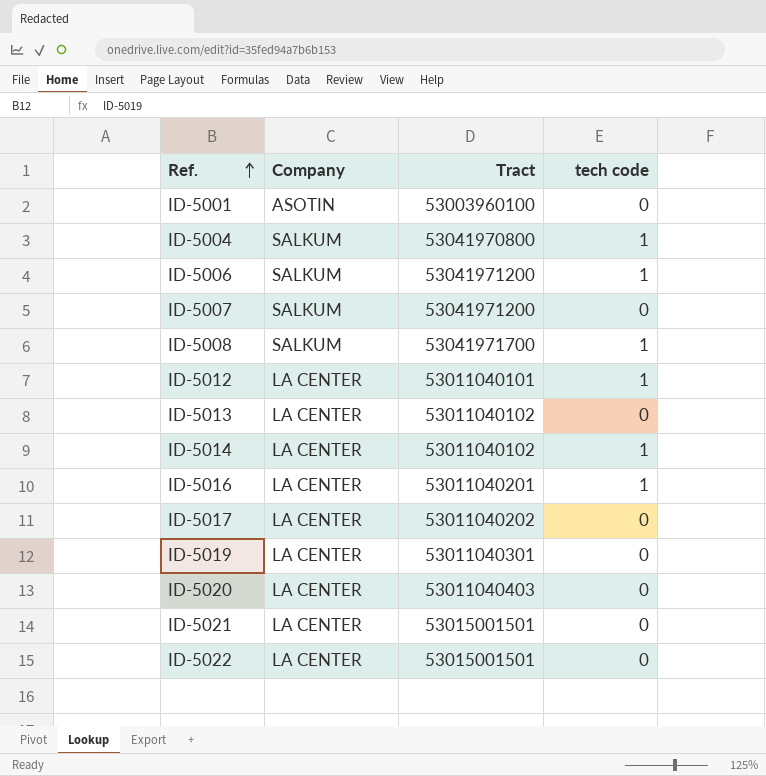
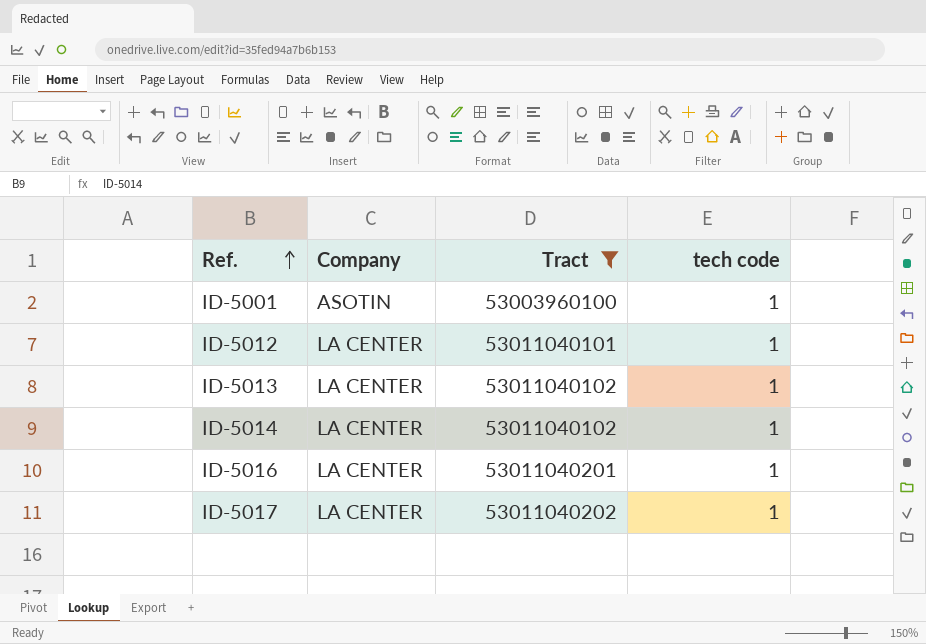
filter: none -> Tract <= 53011040202
ID-5001 | tech code: 0 -> 1
ID-5013 | tech code: 0 -> 1
ID-5017 | tech code: 0 -> 1

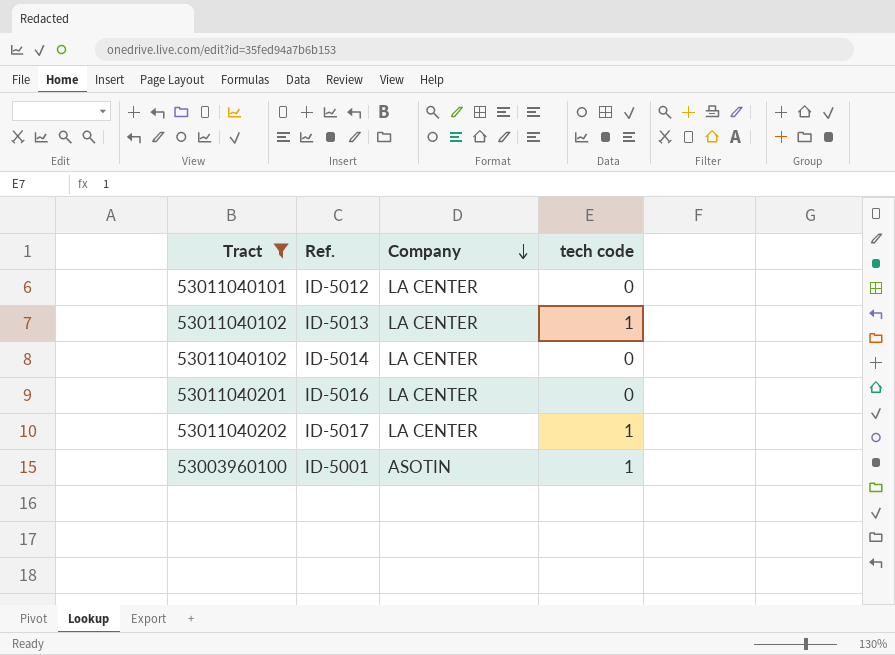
row order: Ref. ascending -> Company descending
column Tract | position: 3 -> 1
ID-5012 | tech code: 1 -> 0
ID-5014 | tech code: 1 -> 0
ID-5016 | tech code: 1 -> 0

